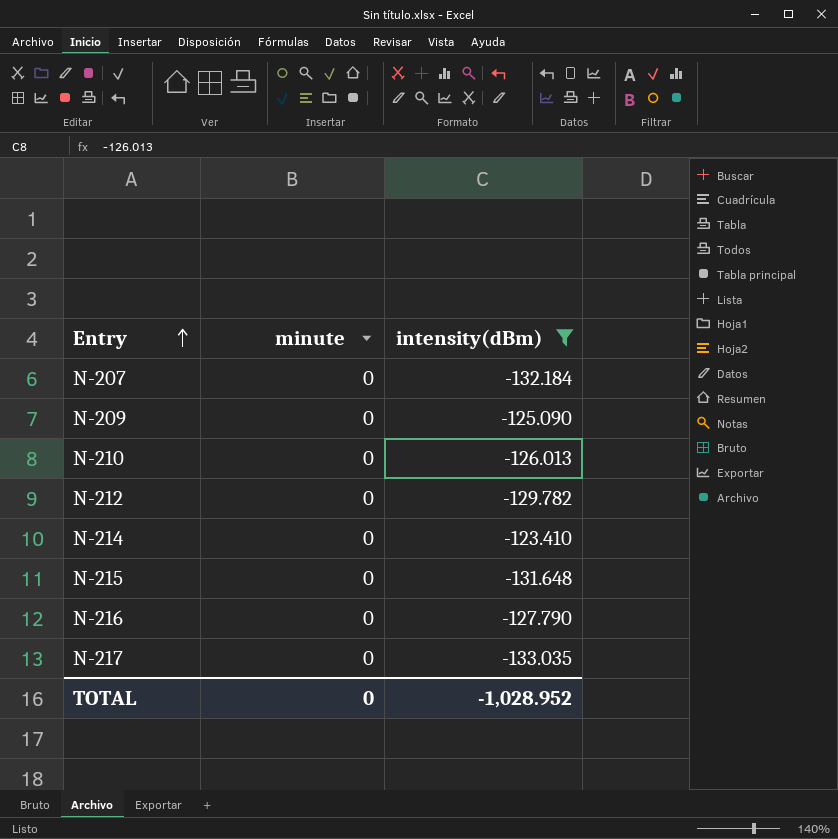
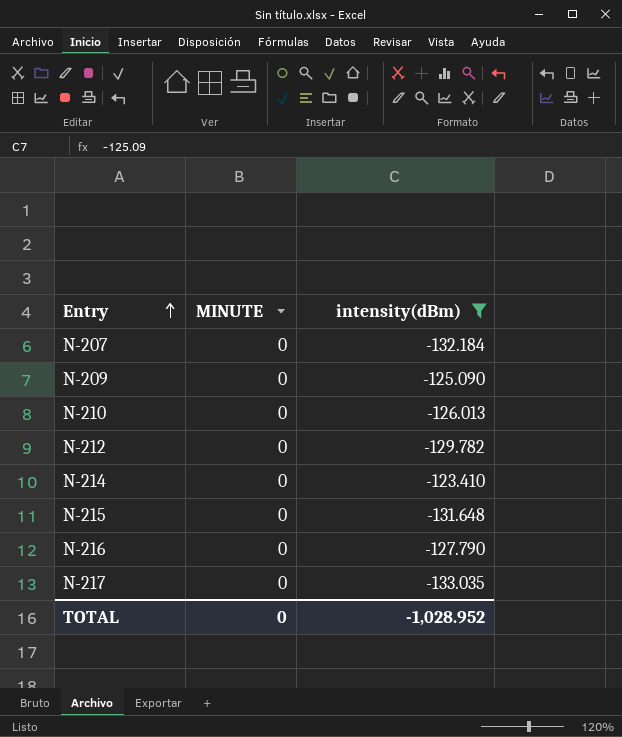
column name: minute -> MINUTE

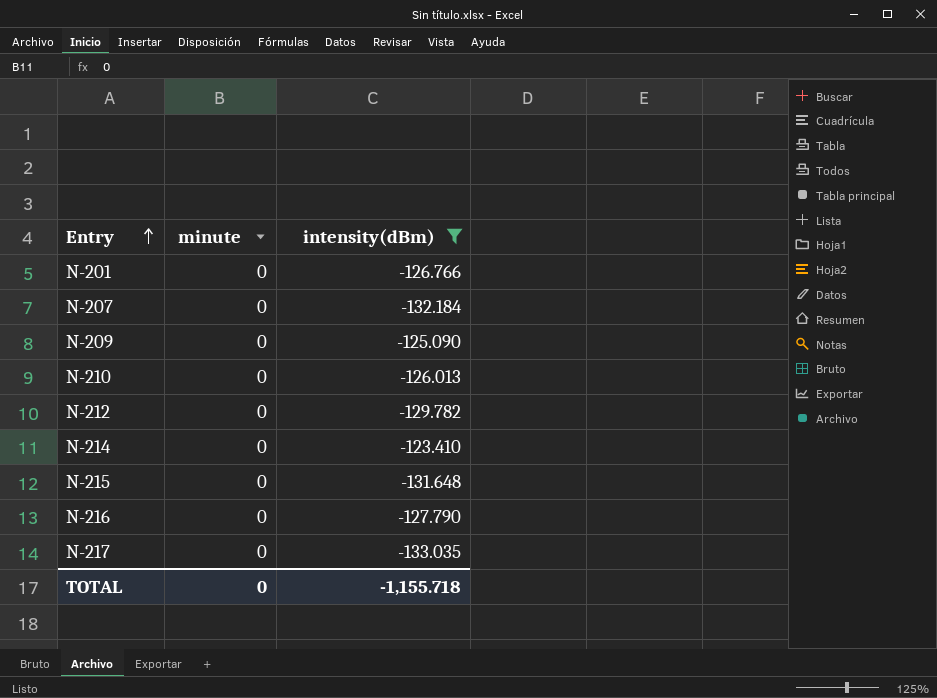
column name: MINUTE -> minute
row N-201: none -> 0 | -126.766
TOTAL | intensity(dBm): -1,028.952 -> -1,155.718

